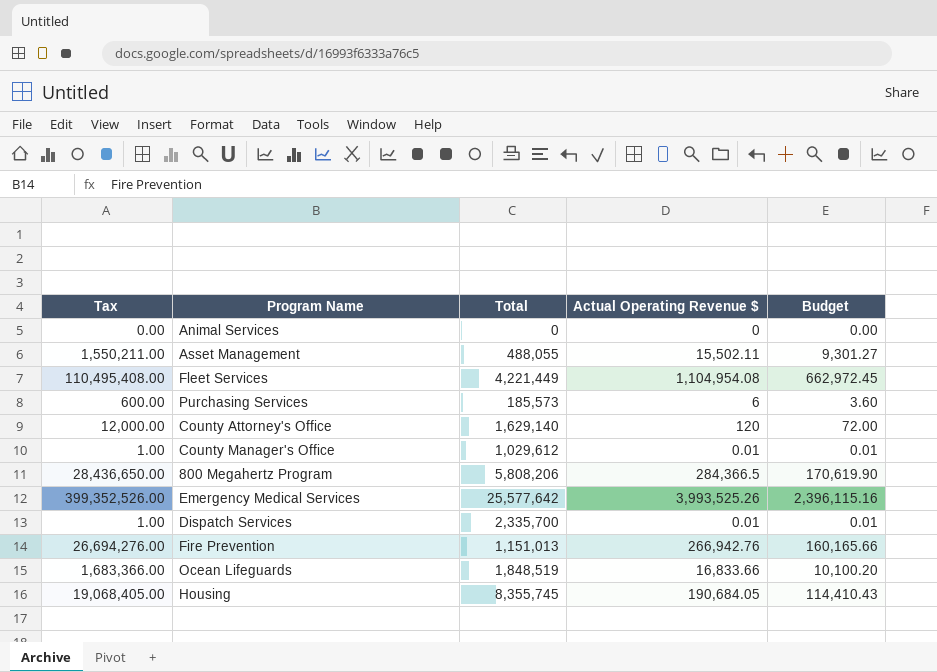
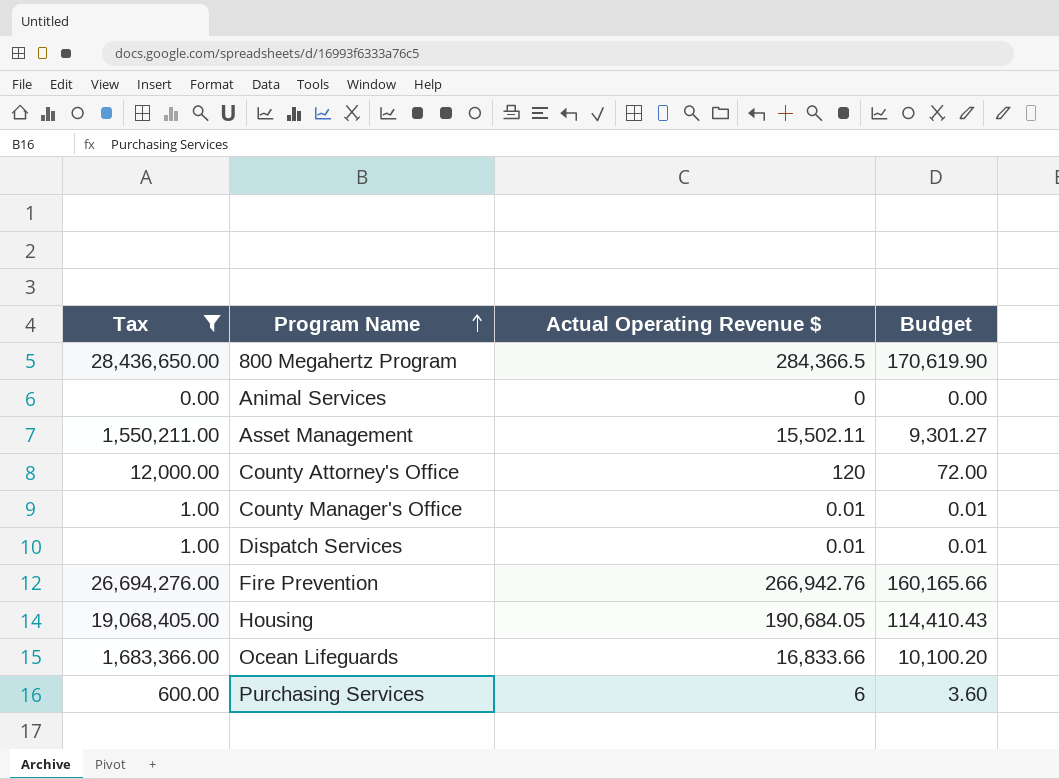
filter: none -> Tax <= 28,436,650.00
row order: none -> Program Name ascending
column Total | position: 3 -> none

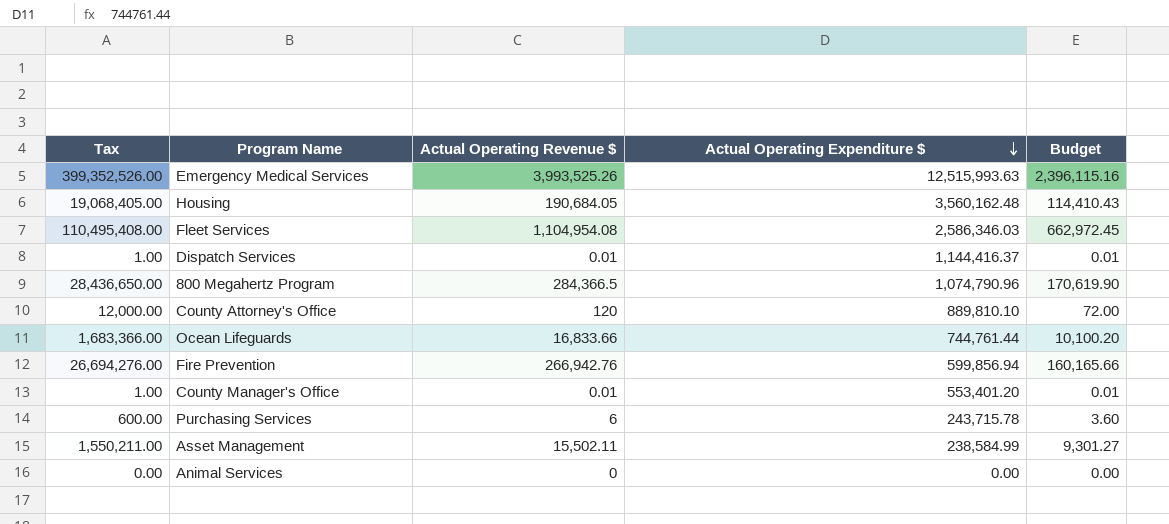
filter: Tax <= 28,436,650.00 -> none
row order: Program Name ascending -> Actual Operating Expenditure $ descending
column Actual Operating Expenditure $ | position: none -> 4

